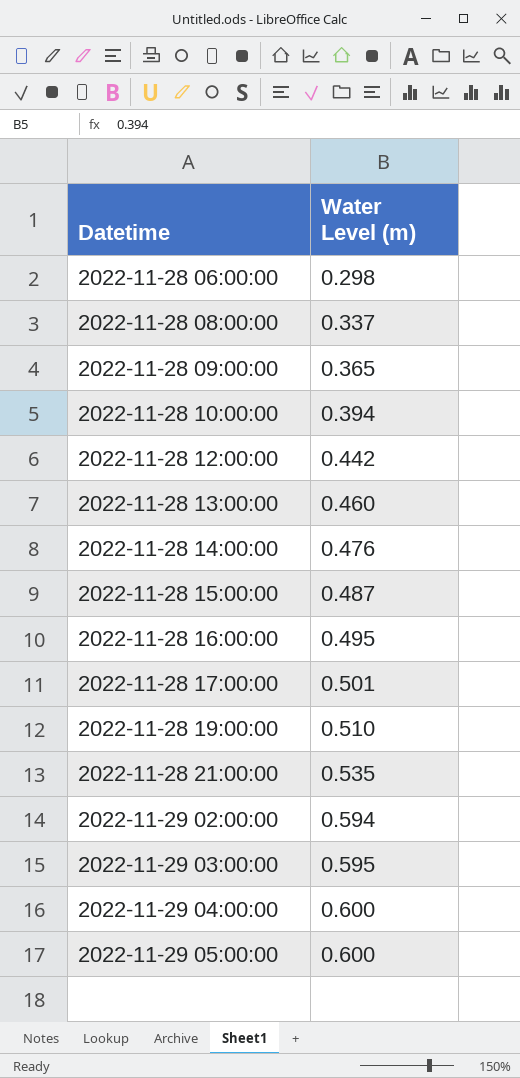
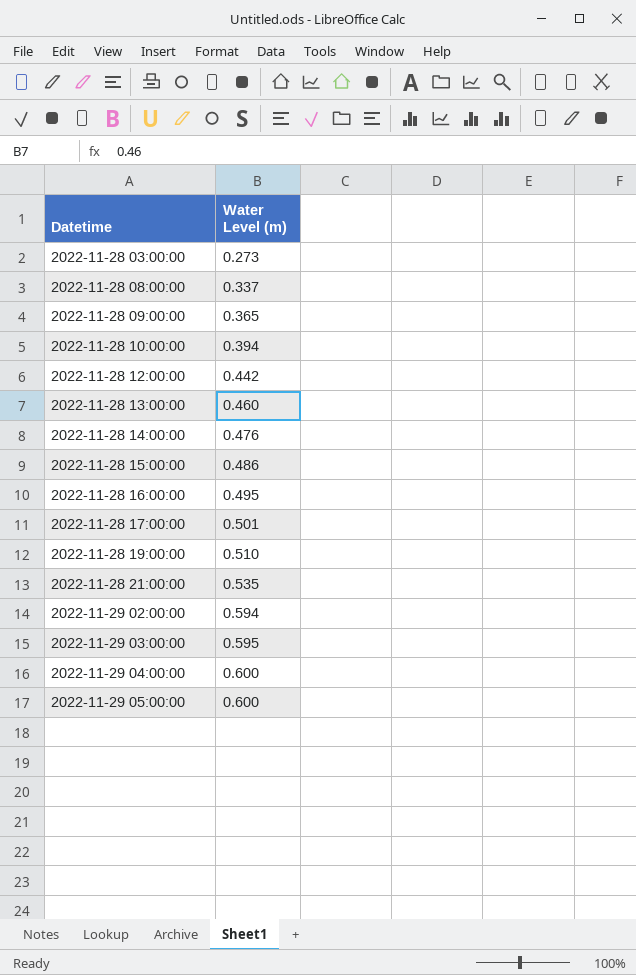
row 2022-11-28 06:00:00: 0.298 -> none
row 2022-11-28 03:00:00: none -> 0.273
2022-11-28 15:00:00 | Water Level (m): 0.487 -> 0.486

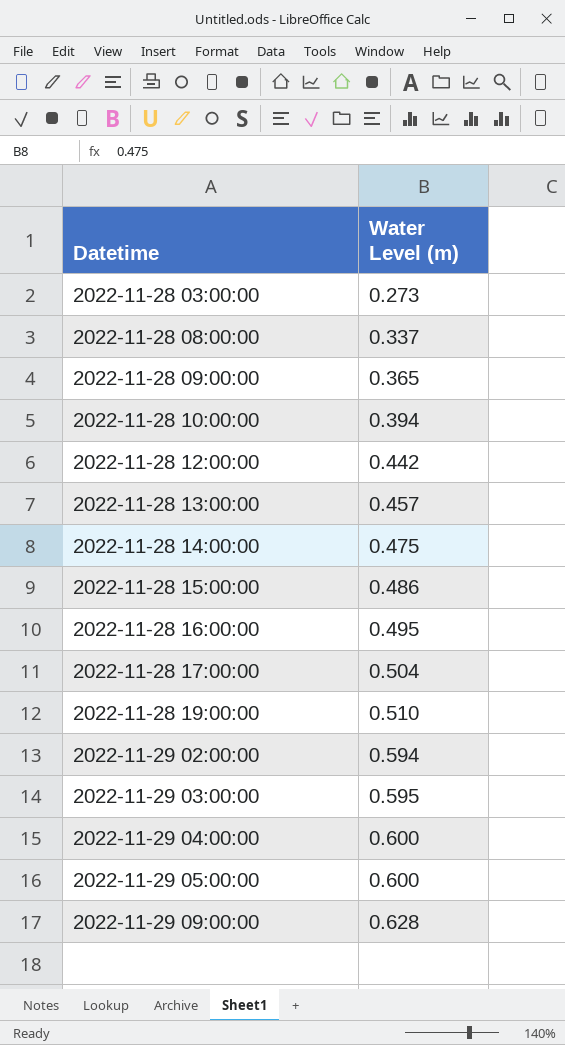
row 2022-11-28 21:00:00: 0.535 -> none
2022-11-28 13:00:00 | Water Level (m): 0.460 -> 0.457
2022-11-28 14:00:00 | Water Level (m): 0.476 -> 0.475
2022-11-28 17:00:00 | Water Level (m): 0.501 -> 0.504
row 2022-11-29 09:00:00: none -> 0.628

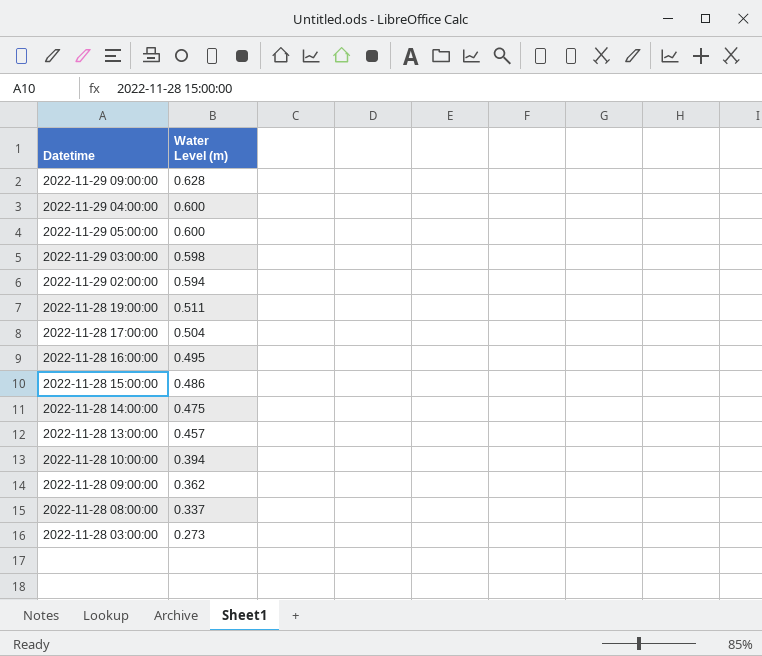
row order: Datetime ascending -> Water Level (m) descending
row 2022-11-28 12:00:00: 0.442 -> none
2022-11-29 03:00:00 | Water Level (m): 0.595 -> 0.598
2022-11-28 19:00:00 | Water Level (m): 0.510 -> 0.511
2022-11-28 09:00:00 | Water Level (m): 0.365 -> 0.362

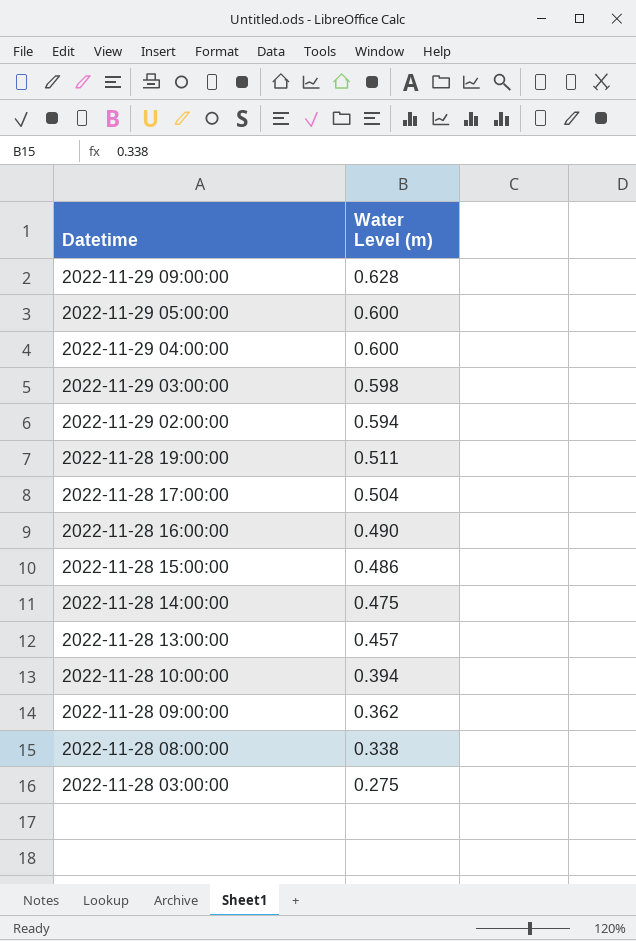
row order: Water Level (m) descending -> Datetime descending
2022-11-28 16:00:00 | Water Level (m): 0.495 -> 0.490
2022-11-28 08:00:00 | Water Level (m): 0.337 -> 0.338
2022-11-28 03:00:00 | Water Level (m): 0.273 -> 0.275

